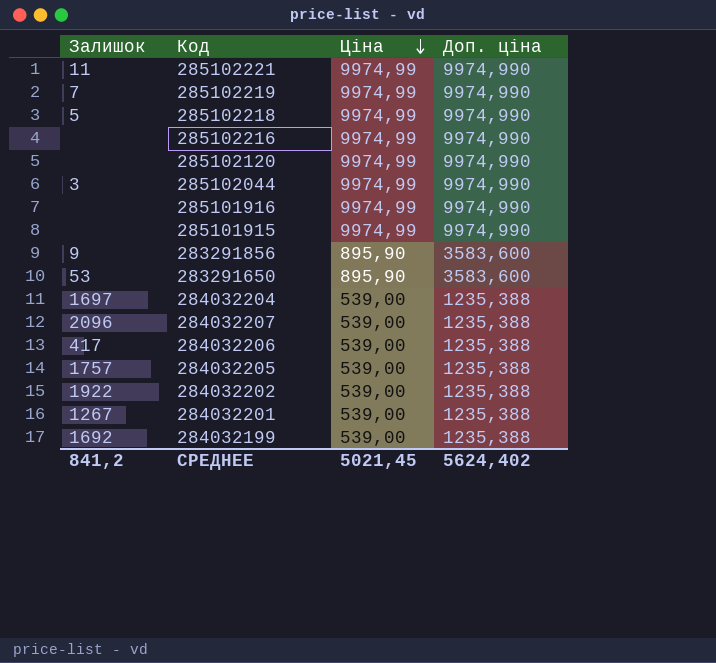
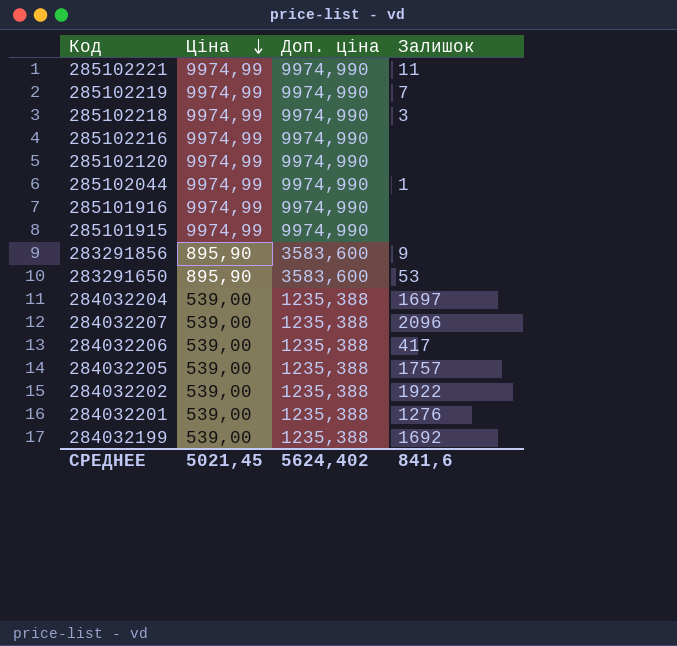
column Залишок | position: 1 -> 4
285102218 | Залишок: 5 -> 3
285102044 | Залишок: 3 -> 1
284032201 | Залишок: 1267 -> 1276
СРЕДНЕЕ | Залишок: 841,2 -> 841,6

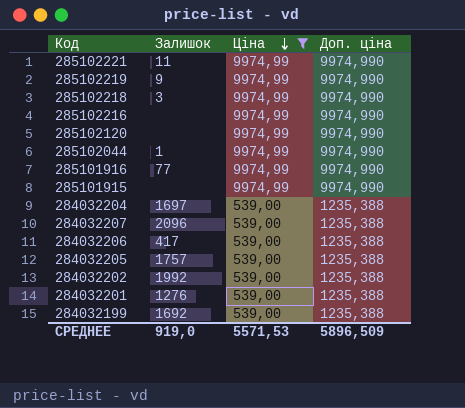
filter: none -> Ціна != 895,90
column Залишок | position: 4 -> 2
285102219 | Залишок: 7 -> 9
285101916 | Залишок: none -> 77
284032202 | Залишок: 1922 -> 1992
СРЕДНЕЕ | Залишок: 841,6 -> 919,0
СРЕДНЕЕ | Ціна: 5021,45 -> 5571,53
СРЕДНЕЕ | Доп. ціна: 5624,402 -> 5896,509

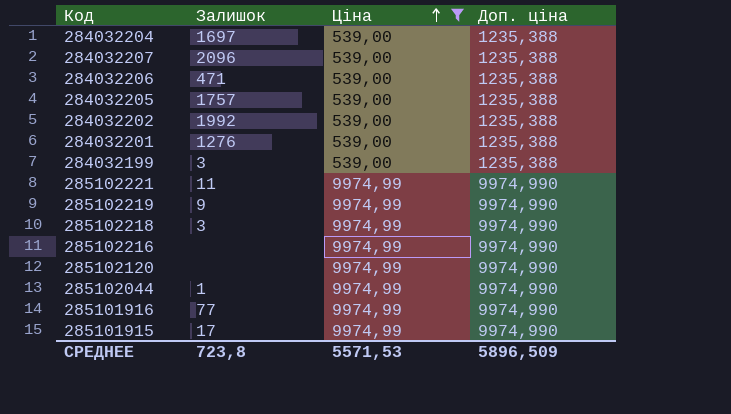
row order: Ціна descending -> Ціна ascending
284032206 | Залишок: 417 -> 471
284032199 | Залишок: 1692 -> 3
285101915 | Залишок: none -> 17
СРЕДНЕЕ | Залишок: 919,0 -> 723,8

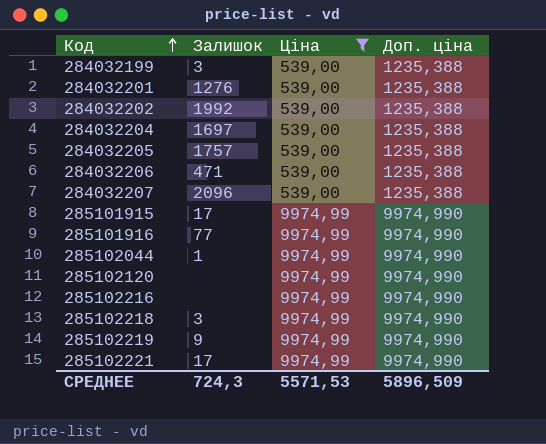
row order: Ціна ascending -> Код ascending
285102221 | Залишок: 11 -> 17
СРЕДНЕЕ | Залишок: 723,8 -> 724,3

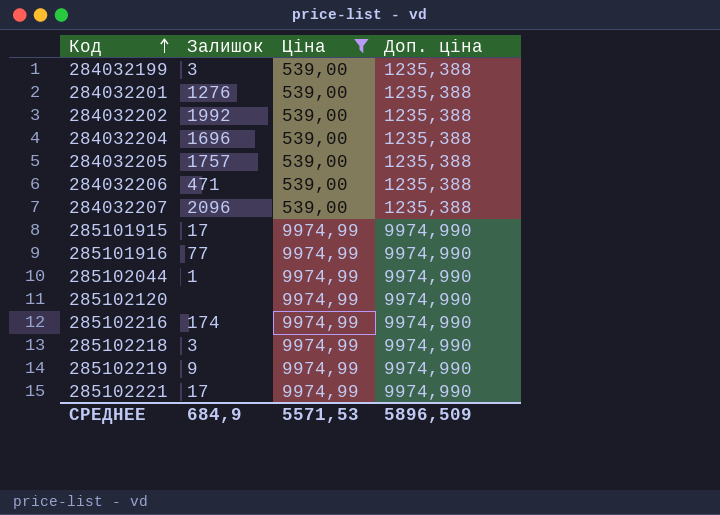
284032204 | Залишок: 1697 -> 1696
285102216 | Залишок: none -> 174
СРЕДНЕЕ | Залишок: 724,3 -> 684,9

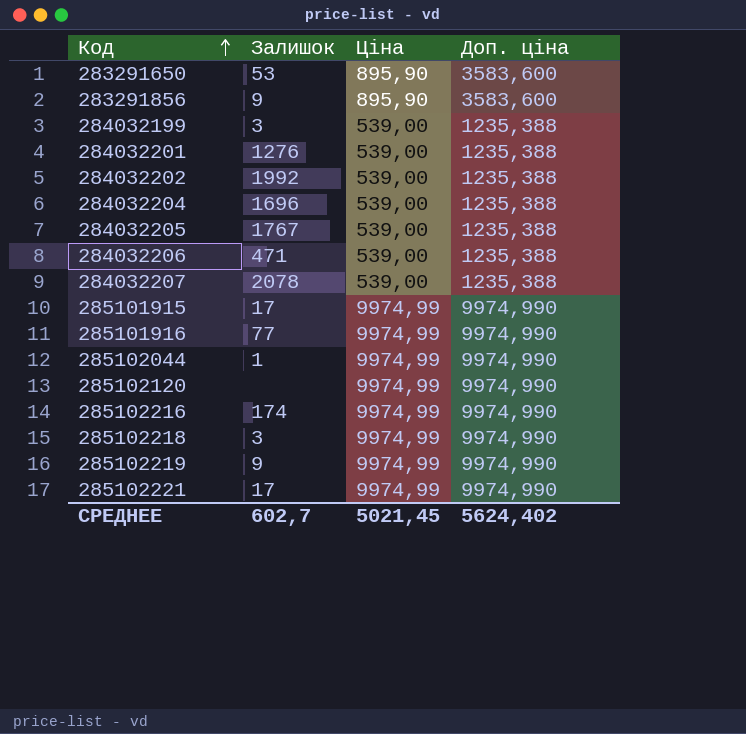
filter: Ціна != 895,90 -> none
284032205 | Залишок: 1757 -> 1767
284032207 | Залишок: 2096 -> 2078
СРЕДНЕЕ | Залишок: 684,9 -> 602,7
СРЕДНЕЕ | Ціна: 5571,53 -> 5021,45
СРЕДНЕЕ | Доп. ціна: 5896,509 -> 5624,402

